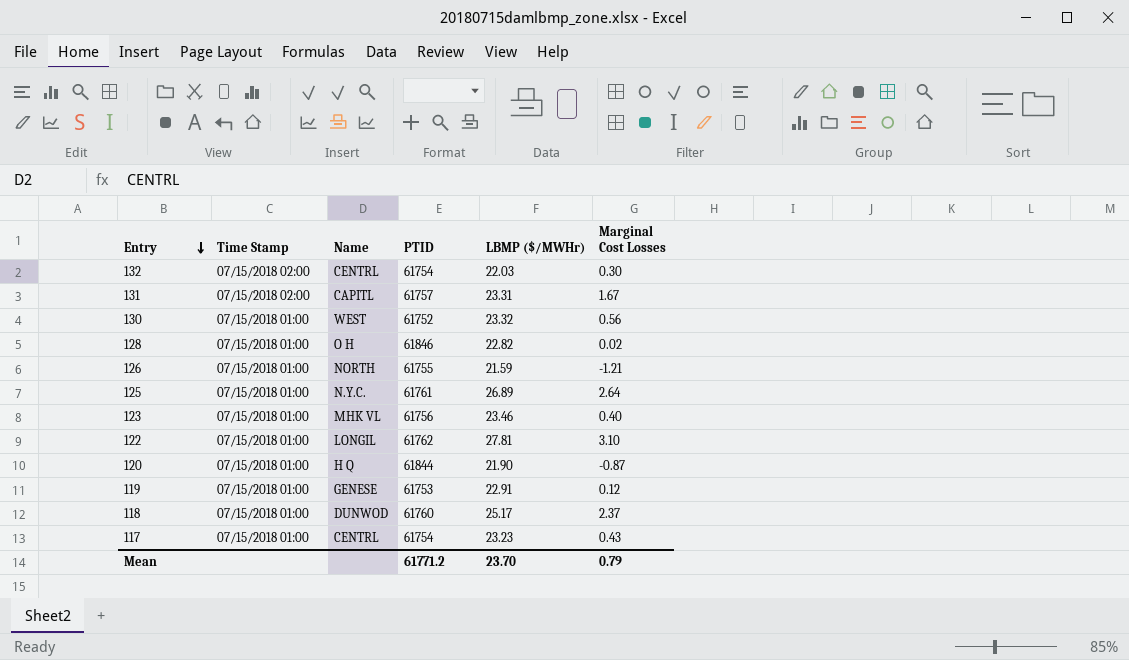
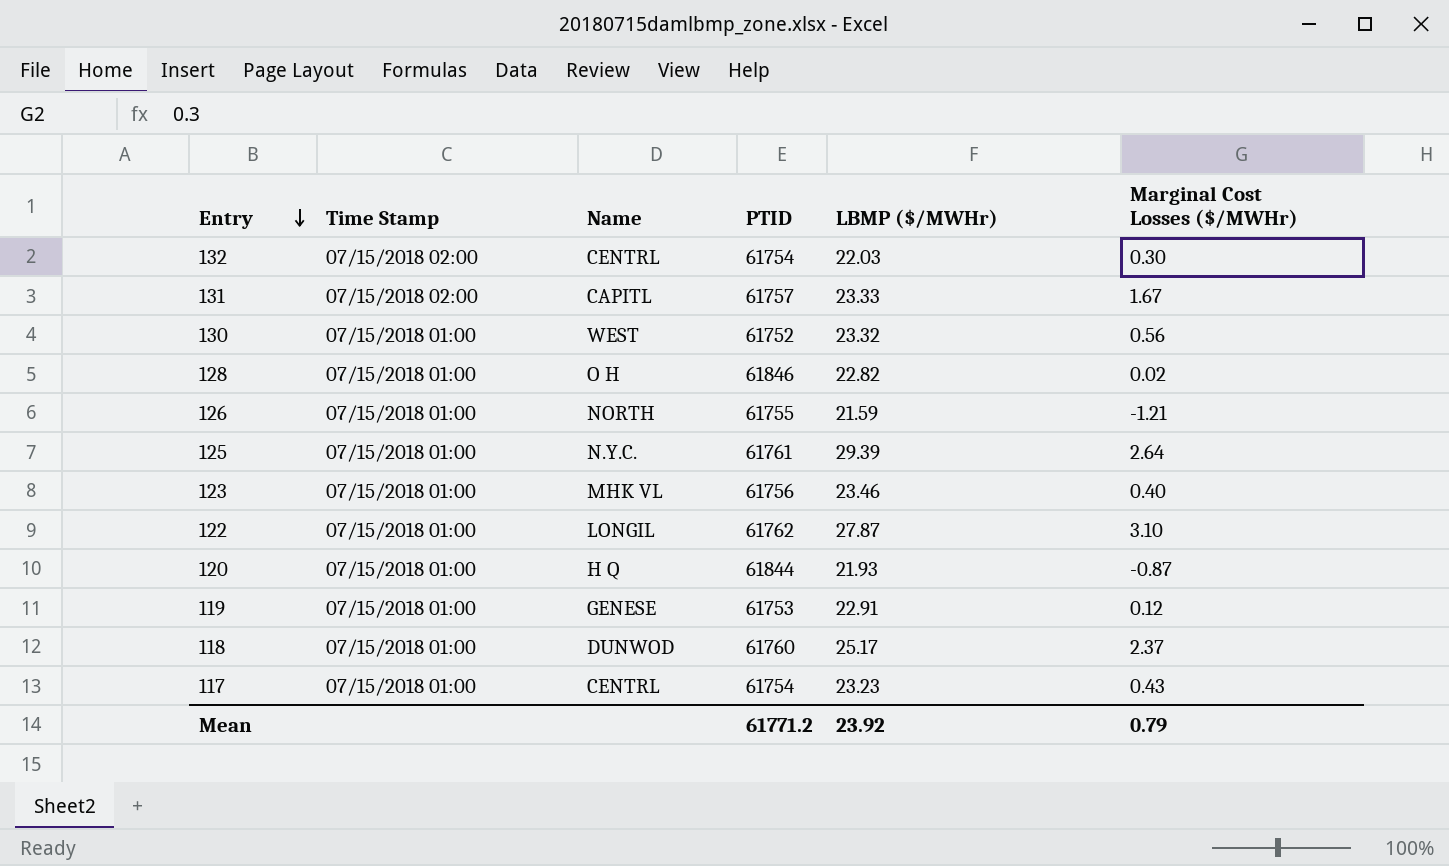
column name: Marginal Cost Losses -> Marginal Cost Losses ($/MWHr)
131 | LBMP ($/MWHr): 23.31 -> 23.33
125 | LBMP ($/MWHr): 26.89 -> 29.39
122 | LBMP ($/MWHr): 27.81 -> 27.87
120 | LBMP ($/MWHr): 21.90 -> 21.93
Mean | LBMP ($/MWHr): 23.70 -> 23.92

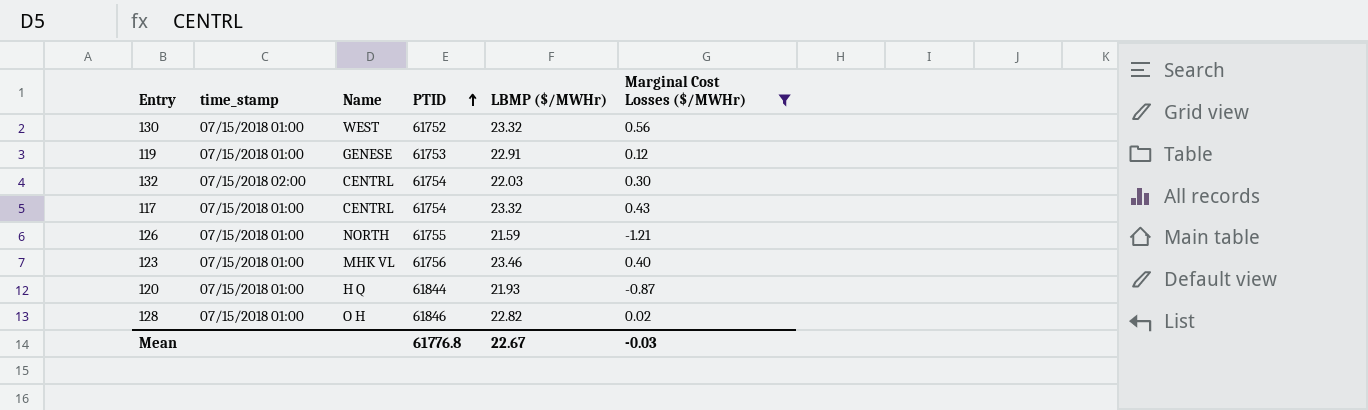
filter: none -> Marginal Cost Losses ($/MWHr) <= 0.56
row order: Entry descending -> PTID ascending
column name: Time Stamp -> time_stamp
117 | LBMP ($/MWHr): 23.23 -> 23.32
Mean | PTID: 61771.2 -> 61776.8
Mean | LBMP ($/MWHr): 23.92 -> 22.67
Mean | Marginal Cost Losses ($/MWHr): 0.79 -> -0.03

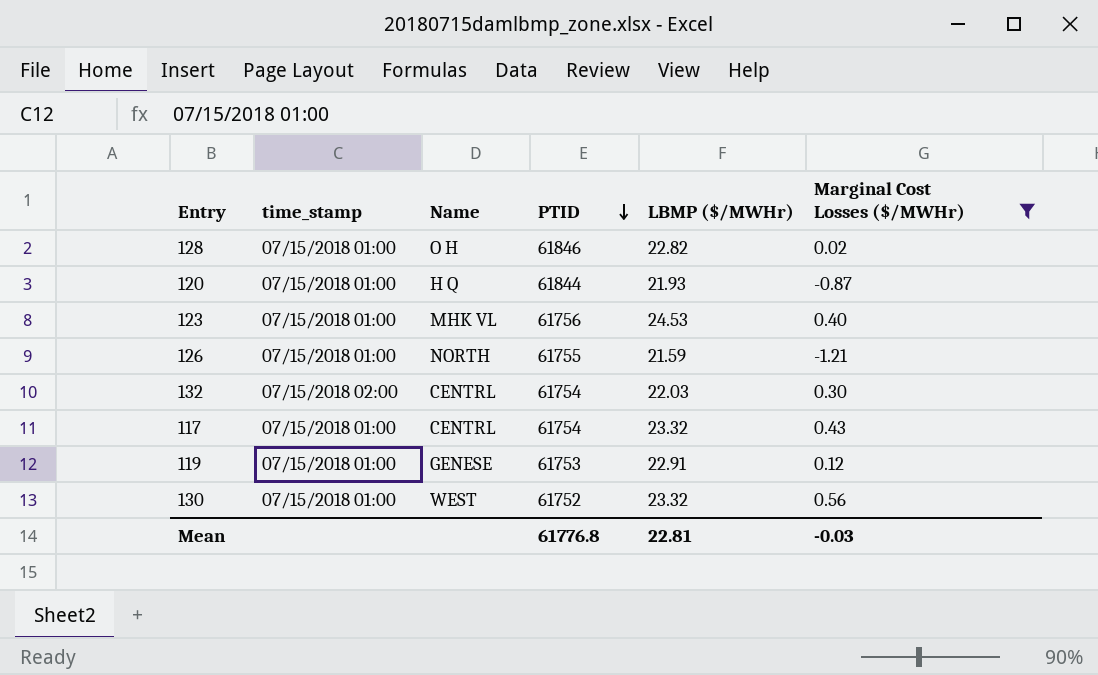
row order: PTID ascending -> PTID descending
123 | LBMP ($/MWHr): 23.46 -> 24.53
Mean | LBMP ($/MWHr): 22.67 -> 22.81

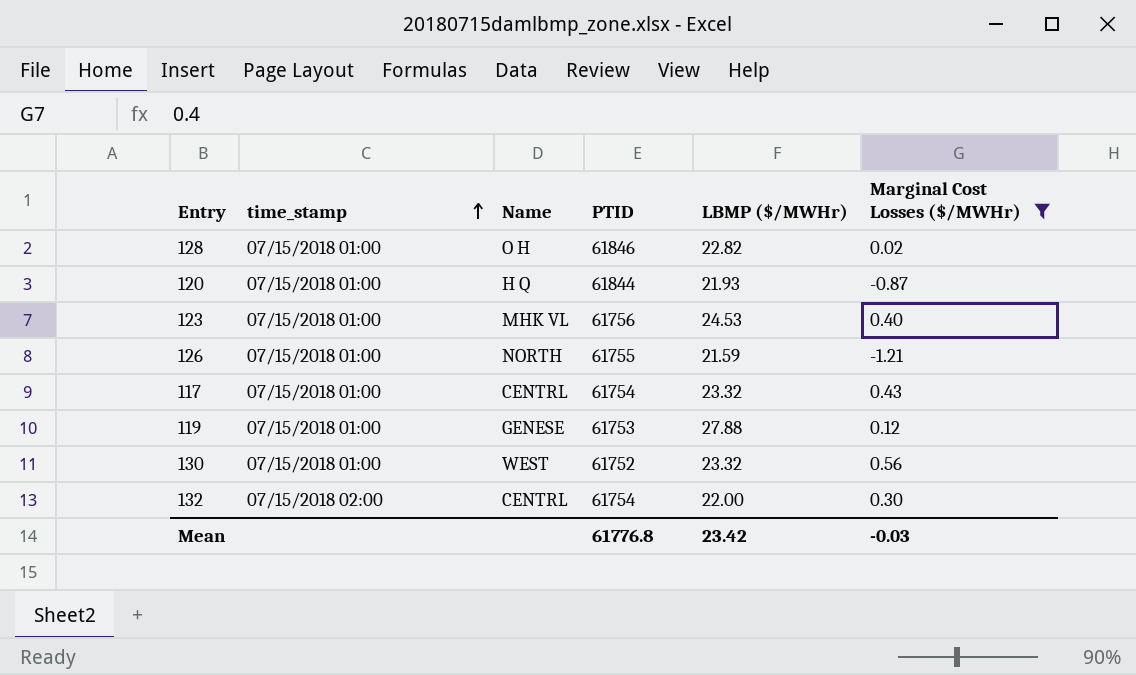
row order: PTID descending -> time_stamp ascending
119 | LBMP ($/MWHr): 22.91 -> 27.88
132 | LBMP ($/MWHr): 22.03 -> 22.00
Mean | LBMP ($/MWHr): 22.81 -> 23.42

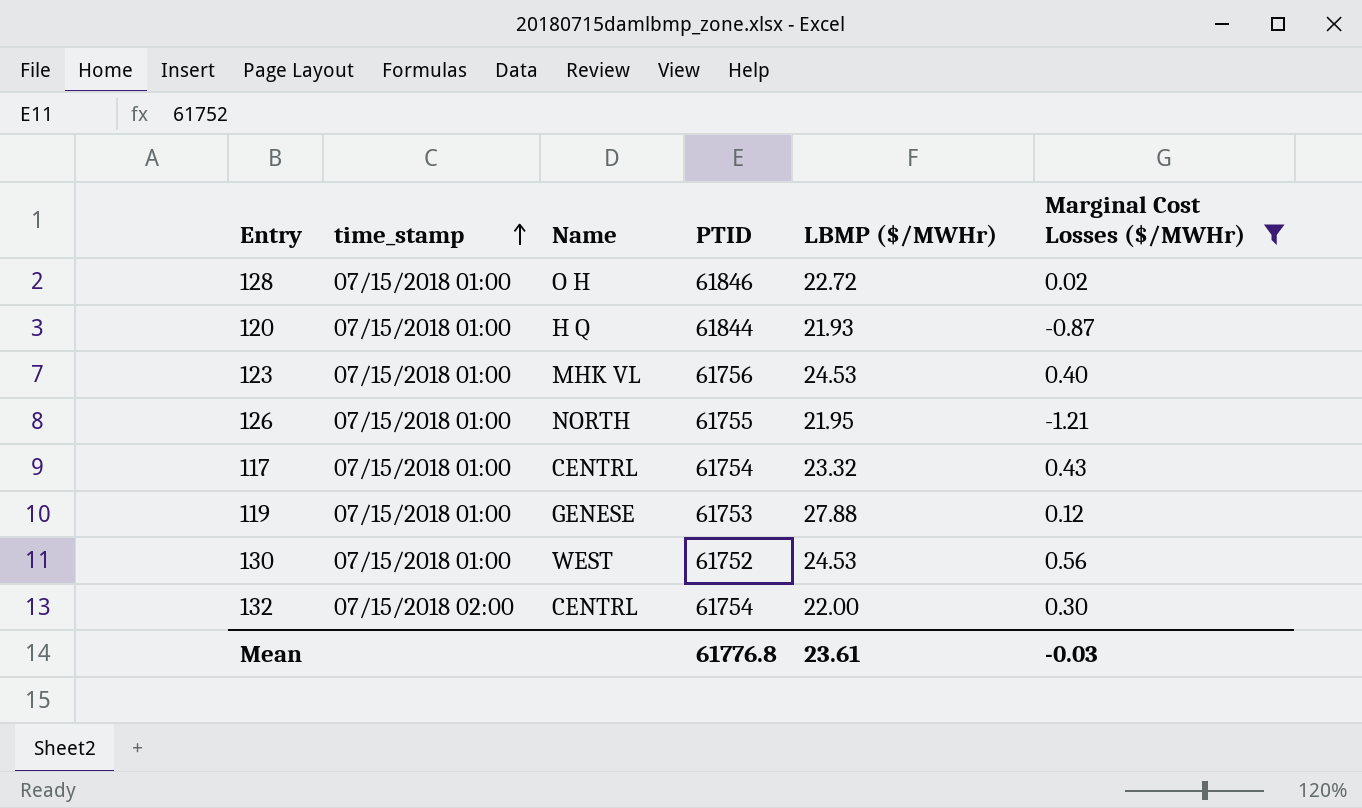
128 | LBMP ($/MWHr): 22.82 -> 22.72
126 | LBMP ($/MWHr): 21.59 -> 21.95
130 | LBMP ($/MWHr): 23.32 -> 24.53
Mean | LBMP ($/MWHr): 23.42 -> 23.61

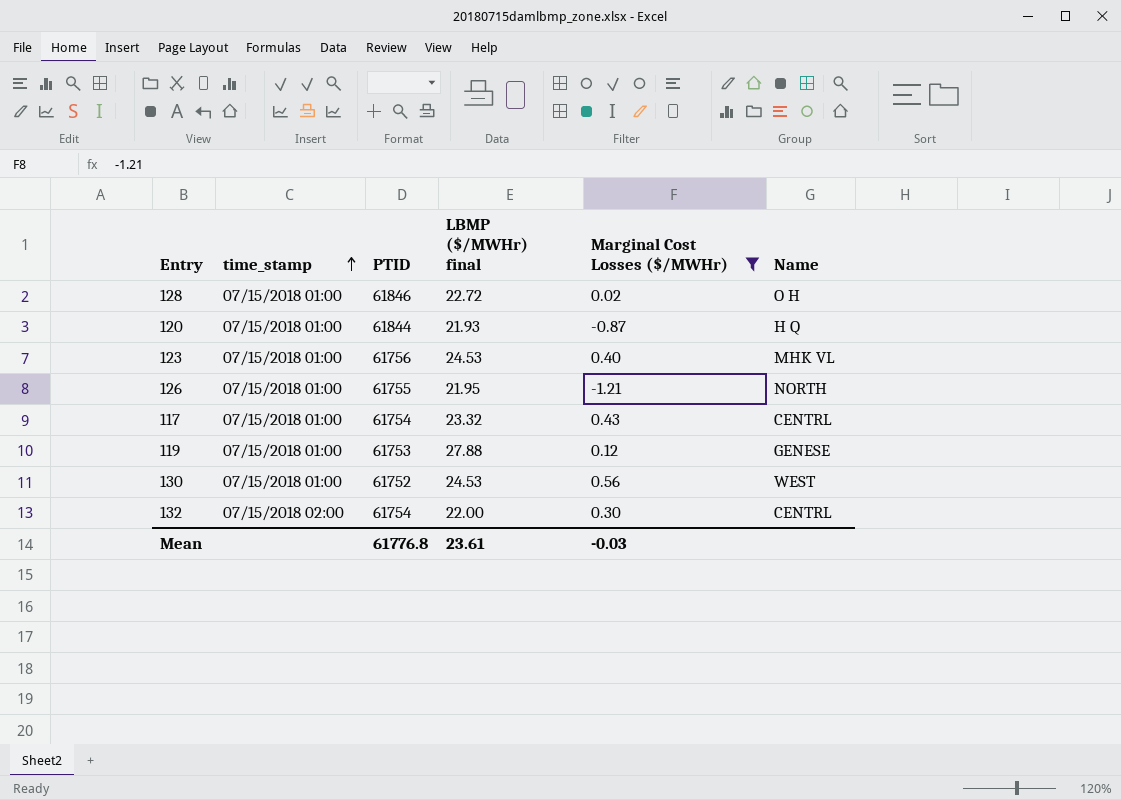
column name: LBMP ($/MWHr) -> LBMP ($/MWHr) final
column Name | position: 3 -> 6

